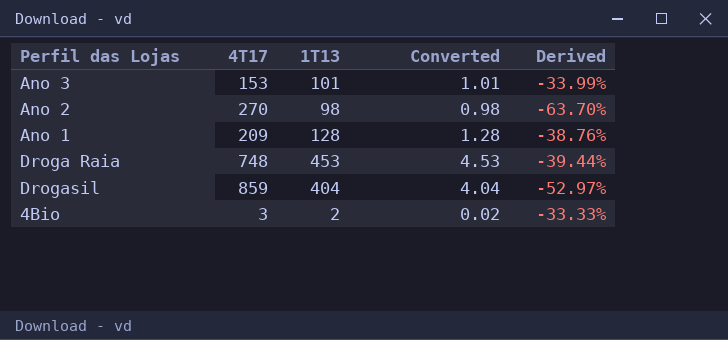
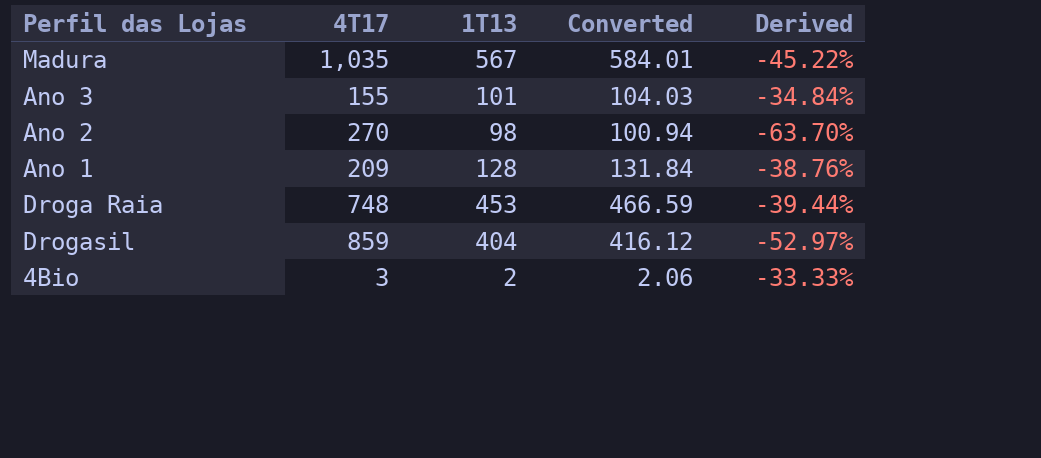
column Converted | formula: [1T13] * 0.01 -> [1T13] * 1.03
row Madura: none -> 1,035 | 567 | 584.01 | -45.22%
Ano 3 | 4T17: 153 -> 155
Ano 3 | Derived: -33.99% -> -34.84%

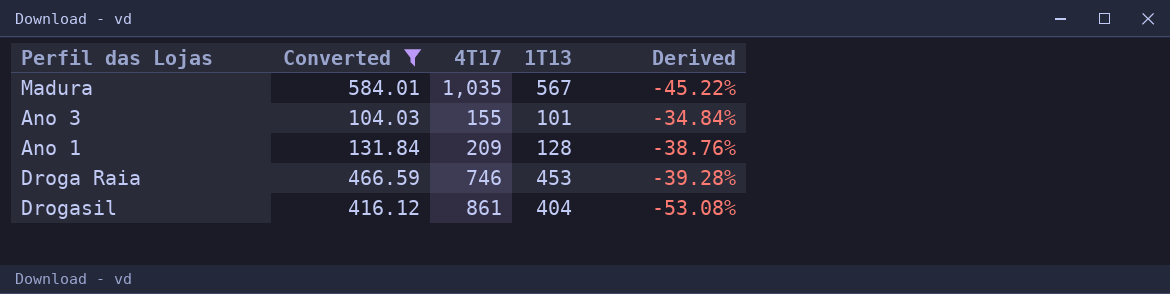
filter: none -> Converted >= 104.03
column Converted | position: 4 -> 2
Droga Raia | 4T17: 748 -> 746
Droga Raia | Derived: -39.44% -> -39.28%
Drogasil | 4T17: 859 -> 861
Drogasil | Derived: -52.97% -> -53.08%

